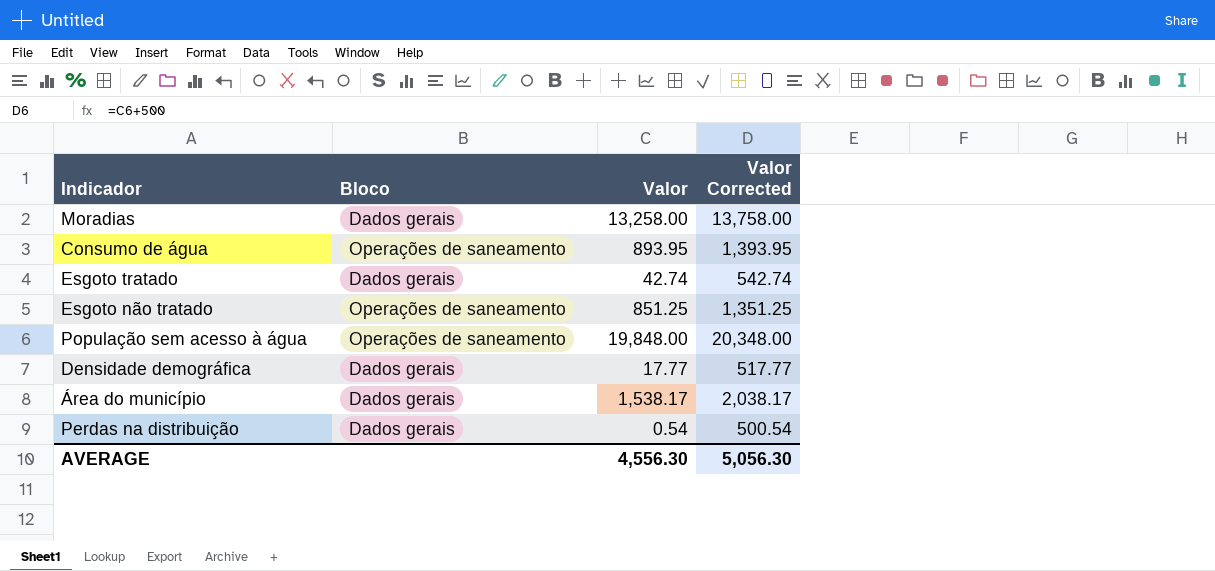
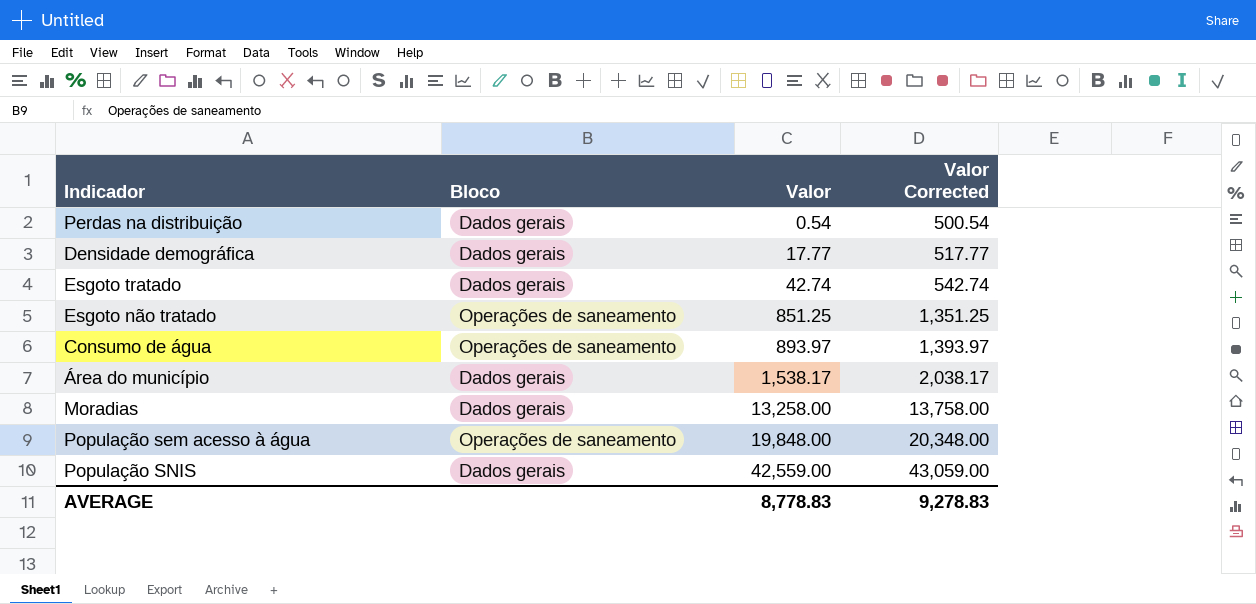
row order: none -> Valor ascending
Consumo de água | Valor: 893.95 -> 893.97
Consumo de água | Valor Corrected: 1,393.95 -> 1,393.97
row População SNIS: none -> Dados gerais | 42,559.00 | 43,059.00
AVERAGE | Valor: 4,556.30 -> 8,778.83
AVERAGE | Valor Corrected: 5,056.30 -> 9,278.83

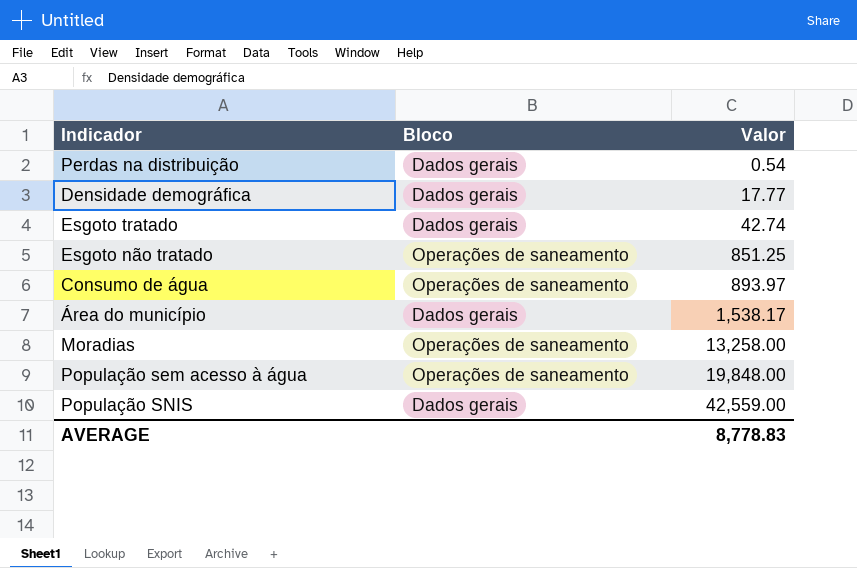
column Valor Corrected | formula: [Valor] + 500 -> none
Moradias | Bloco: Dados gerais -> Operações de saneamento

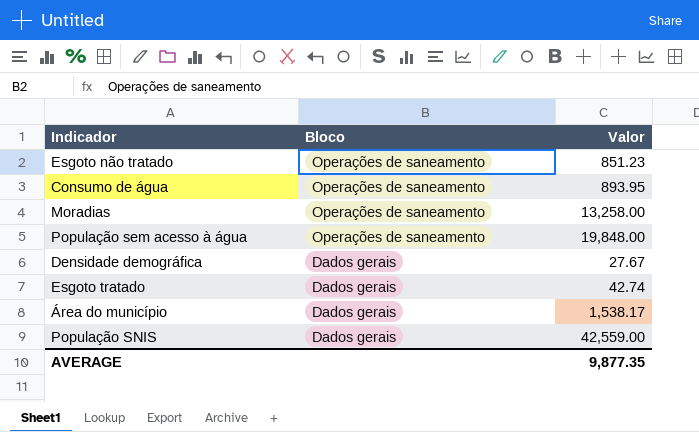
row order: Valor ascending -> Bloco descending
row Perdas na distribuição: Dados gerais | 0.54 -> none
Esgoto não tratado | Valor: 851.25 -> 851.23
Consumo de água | Valor: 893.97 -> 893.95
Densidade demográfica | Valor: 17.77 -> 27.67
AVERAGE | Valor: 8,778.83 -> 9,877.35

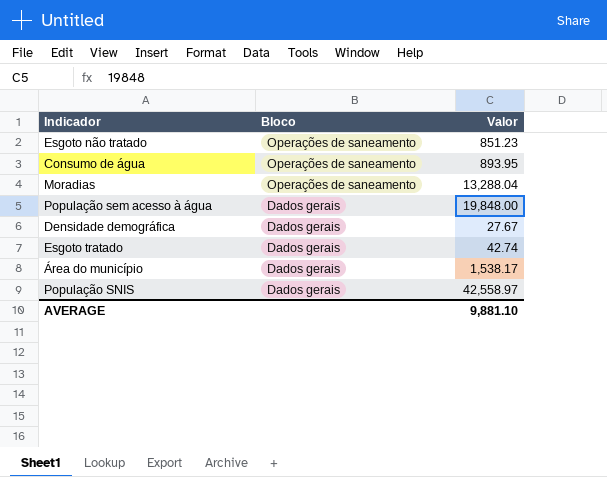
Moradias | Valor: 13,258.00 -> 13,288.04
População sem acesso à água | Bloco: Operações de saneamento -> Dados gerais
População SNIS | Valor: 42,559.00 -> 42,558.97
AVERAGE | Valor: 9,877.35 -> 9,881.10

